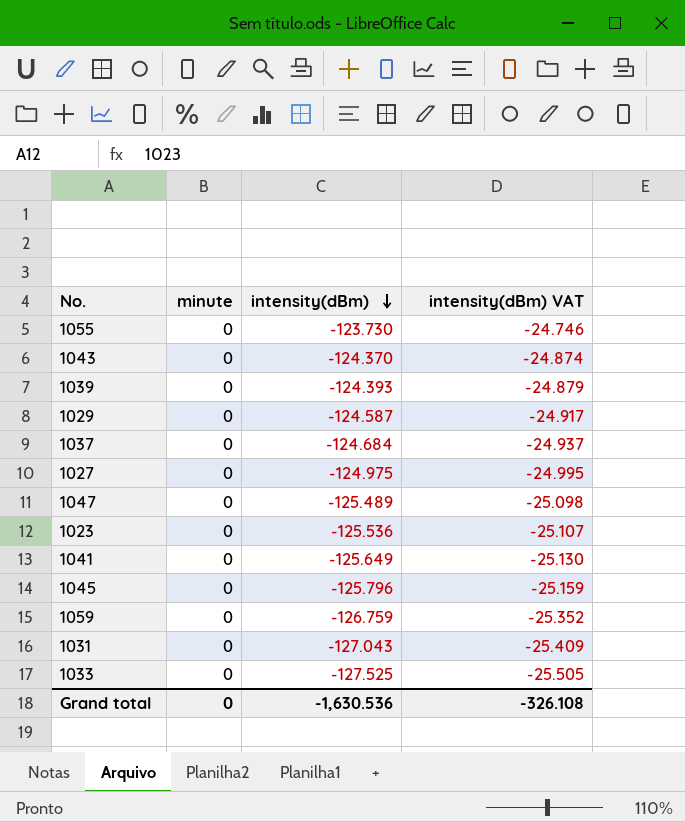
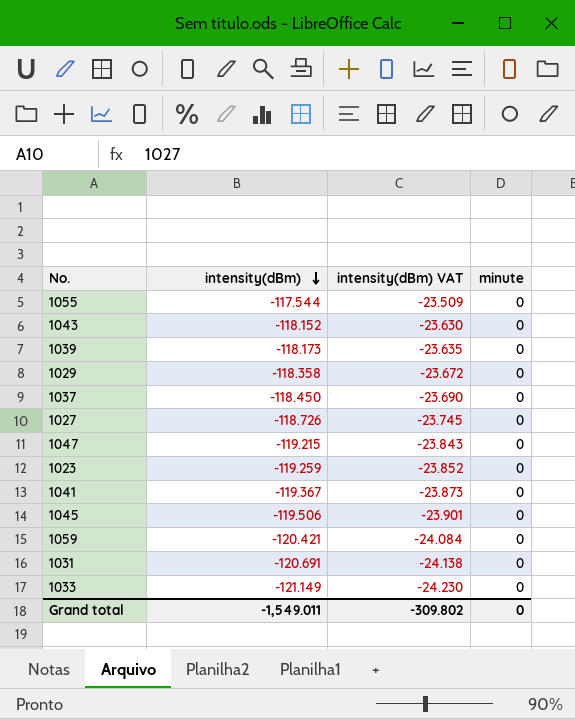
column minute | position: 2 -> 4
1055 | intensity(dBm): -123.730 -> -117.544
1055 | intensity(dBm) VAT: -24.746 -> -23.509
1043 | intensity(dBm): -124.370 -> -118.152
1043 | intensity(dBm) VAT: -24.874 -> -23.630
1039 | intensity(dBm): -124.393 -> -118.173
1039 | intensity(dBm) VAT: -24.879 -> -23.635
1029 | intensity(dBm): -124.587 -> -118.358
1029 | intensity(dBm) VAT: -24.917 -> -23.672
1037 | intensity(dBm): -124.684 -> -118.450
1037 | intensity(dBm) VAT: -24.937 -> -23.690
1027 | intensity(dBm): -124.975 -> -118.726
1027 | intensity(dBm) VAT: -24.995 -> -23.745
1047 | intensity(dBm): -125.489 -> -119.215
1047 | intensity(dBm) VAT: -25.098 -> -23.843
1023 | intensity(dBm): -125.536 -> -119.259
1023 | intensity(dBm) VAT: -25.107 -> -23.852
1041 | intensity(dBm): -125.649 -> -119.367
1041 | intensity(dBm) VAT: -25.130 -> -23.873
1045 | intensity(dBm): -125.796 -> -119.506
1045 | intensity(dBm) VAT: -25.159 -> -23.901
1059 | intensity(dBm): -126.759 -> -120.421
1059 | intensity(dBm) VAT: -25.352 -> -24.084
1031 | intensity(dBm): -127.043 -> -120.691
1031 | intensity(dBm) VAT: -25.409 -> -24.138
1033 | intensity(dBm): -127.525 -> -121.149
1033 | intensity(dBm) VAT: -25.505 -> -24.230
Grand total | intensity(dBm): -1,630.536 -> -1,549.011
Grand total | intensity(dBm) VAT: -326.108 -> -309.802

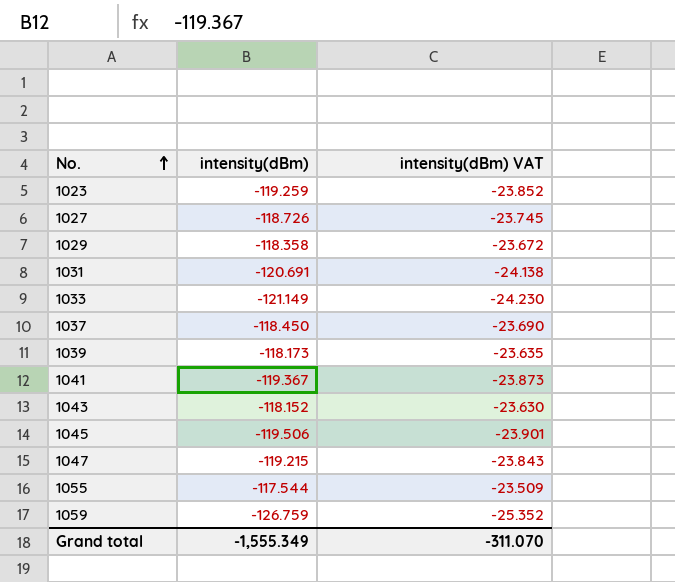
row order: intensity(dBm) descending -> No. ascending
column minute | position: 4 -> none
1059 | intensity(dBm): -120.421 -> -126.759
1059 | intensity(dBm) VAT: -24.084 -> -25.352
Grand total | intensity(dBm): -1,549.011 -> -1,555.349
Grand total | intensity(dBm) VAT: -309.802 -> -311.070

